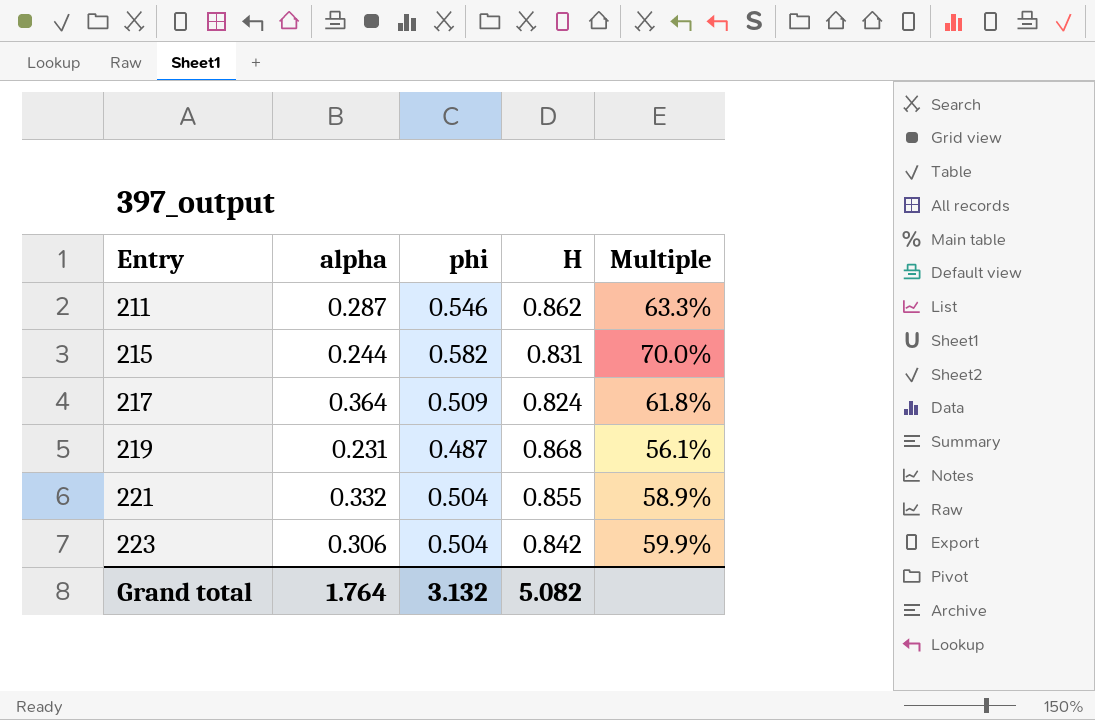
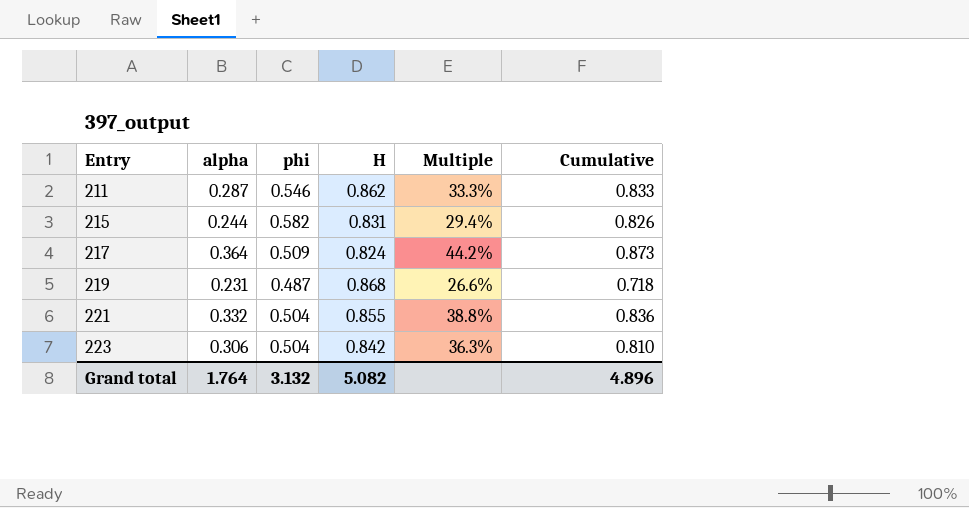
column Multiple | formula: [phi] / [H] -> [alpha] / [H]
column Cumulative | formula: none -> [alpha] + [phi]

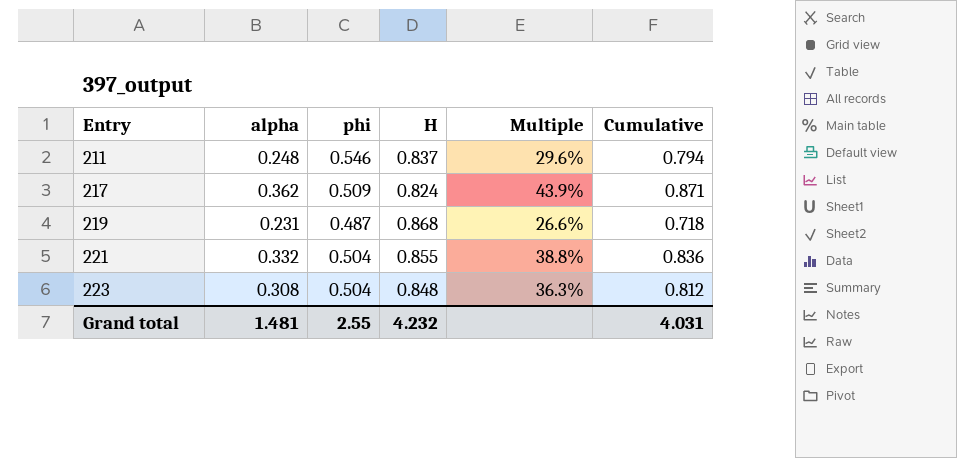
row 215: 0.244 | 0.582 | 0.831 | 29.4% | 0.826 -> none
211 | alpha: 0.287 -> 0.248
211 | H: 0.862 -> 0.837
211 | Multiple: 33.3% -> 29.6%
211 | Cumulative: 0.833 -> 0.794
217 | alpha: 0.364 -> 0.362
217 | Multiple: 44.2% -> 43.9%
217 | Cumulative: 0.873 -> 0.871
223 | alpha: 0.306 -> 0.308
223 | H: 0.842 -> 0.848
223 | Cumulative: 0.810 -> 0.812
Grand total | alpha: 1.764 -> 1.481
Grand total | phi: 3.132 -> 2.55
Grand total | H: 5.082 -> 4.232
Grand total | Cumulative: 4.896 -> 4.031

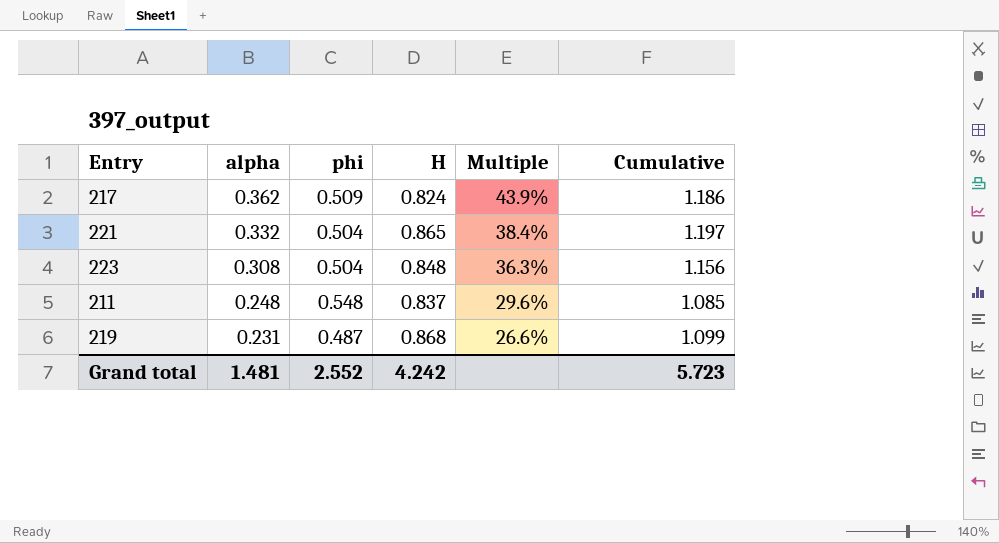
row order: Entry ascending -> alpha descending
column Cumulative | formula: [alpha] + [phi] -> [alpha] + [H]
221 | H: 0.855 -> 0.865
221 | Multiple: 38.8% -> 38.4%
211 | phi: 0.546 -> 0.548
Grand total | phi: 2.55 -> 2.552
Grand total | H: 4.232 -> 4.242
Grand total | Cumulative: 4.031 -> 5.723

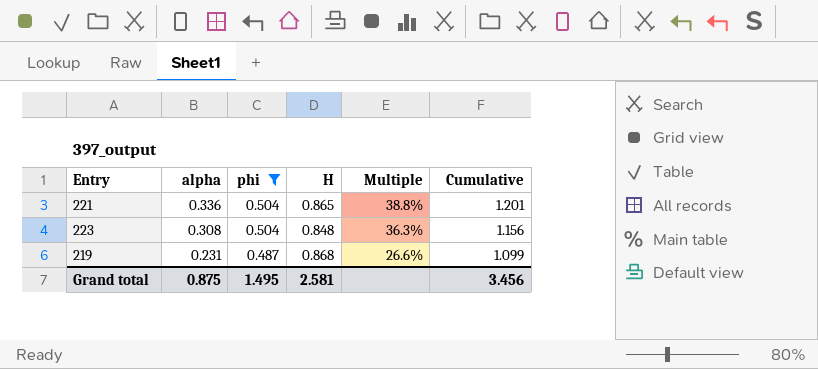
filter: none -> phi <= 0.504
221 | alpha: 0.332 -> 0.336
221 | Multiple: 38.4% -> 38.8%
221 | Cumulative: 1.197 -> 1.201
Grand total | alpha: 1.481 -> 0.875
Grand total | phi: 2.552 -> 1.495
Grand total | H: 4.242 -> 2.581
Grand total | Cumulative: 5.723 -> 3.456

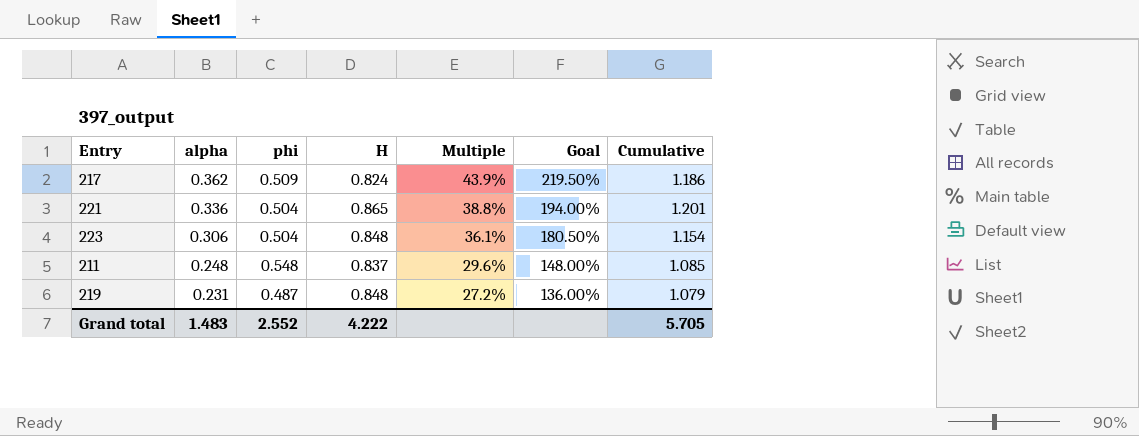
filter: phi <= 0.504 -> none
column Goal | formula: none -> [Multiple] * 5
223 | alpha: 0.308 -> 0.306
223 | Multiple: 36.3% -> 36.1%
223 | Cumulative: 1.156 -> 1.154
219 | H: 0.868 -> 0.848
219 | Multiple: 26.6% -> 27.2%
219 | Cumulative: 1.099 -> 1.079
Grand total | alpha: 0.875 -> 1.483
Grand total | phi: 1.495 -> 2.552
Grand total | H: 2.581 -> 4.222
Grand total | Cumulative: 3.456 -> 5.705

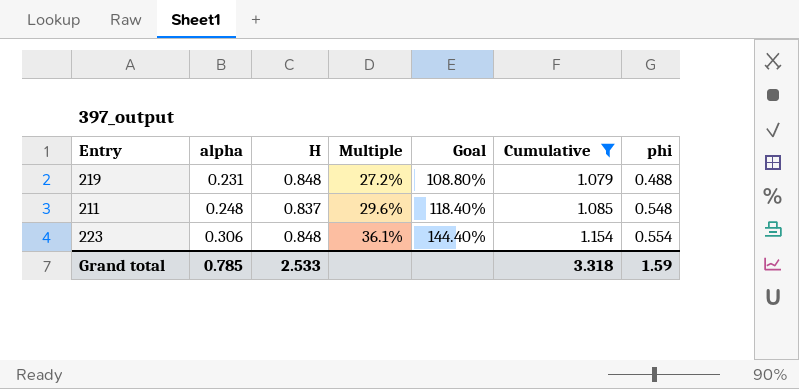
filter: none -> Cumulative <= 1.154
row order: alpha descending -> alpha ascending
column Goal | formula: [Multiple] * 5 -> [Multiple] * 4
column phi | position: 3 -> 7
219 | phi: 0.487 -> 0.488
223 | phi: 0.504 -> 0.554
Grand total | alpha: 1.483 -> 0.785
Grand total | H: 4.222 -> 2.533
Grand total | Cumulative: 5.705 -> 3.318
Grand total | phi: 2.552 -> 1.59

